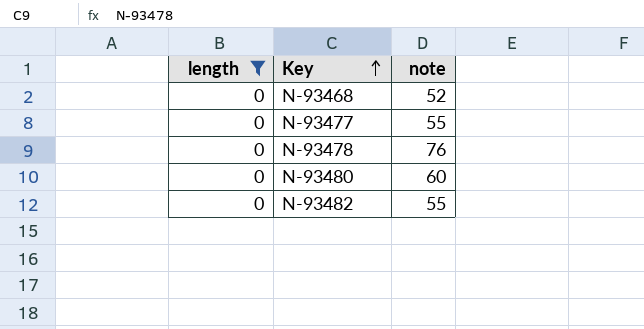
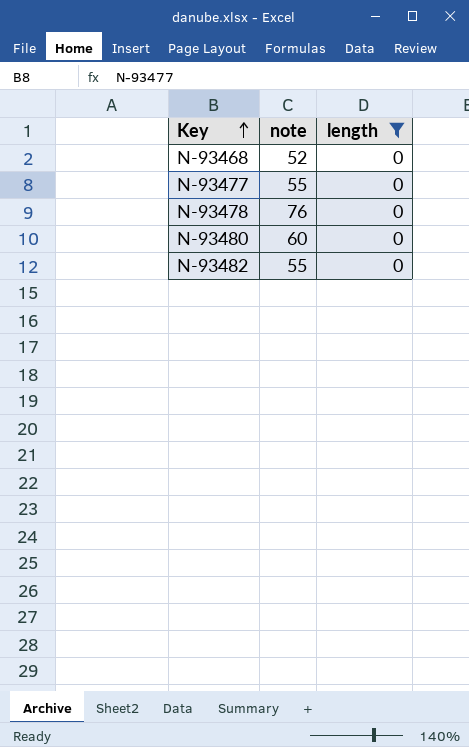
column length | position: 1 -> 3

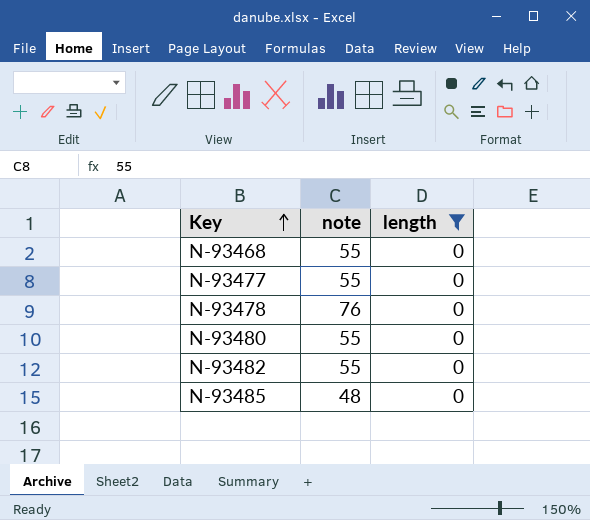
N-93468 | note: 52 -> 55
N-93480 | note: 60 -> 55
row N-93485: none -> 48 | 0

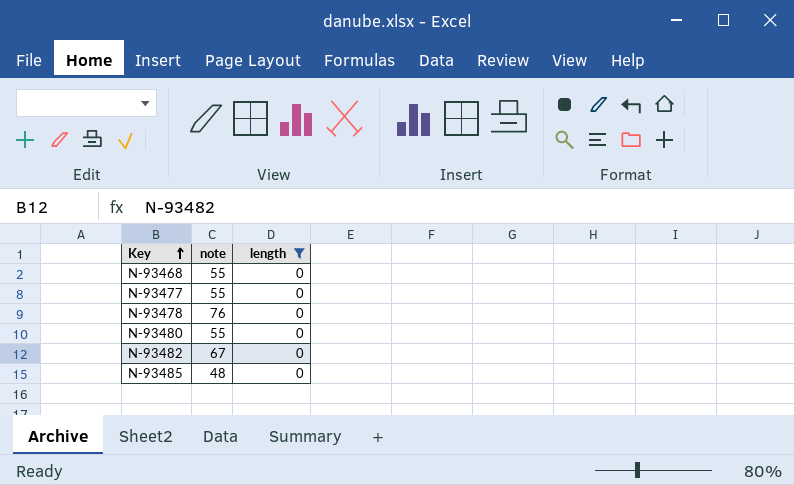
N-93482 | note: 55 -> 67

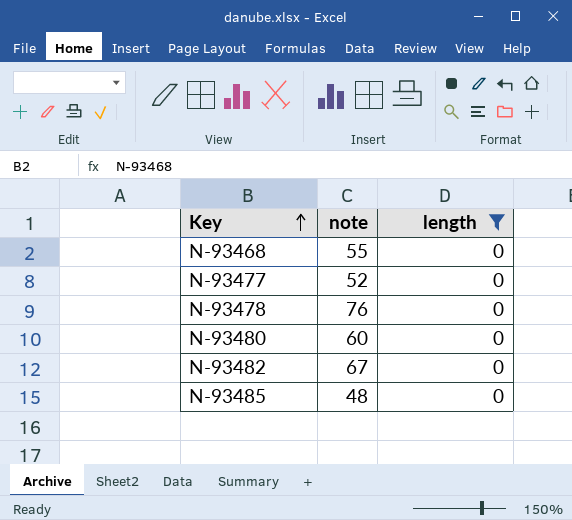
N-93477 | note: 55 -> 52
N-93480 | note: 55 -> 60

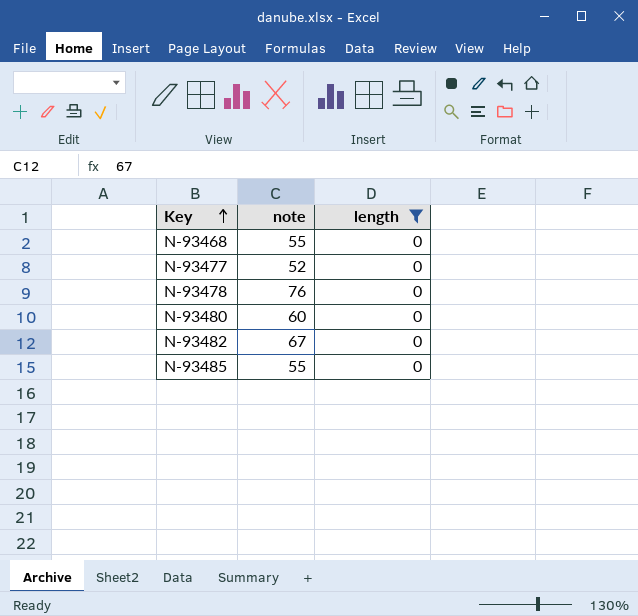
N-93485 | note: 48 -> 55

